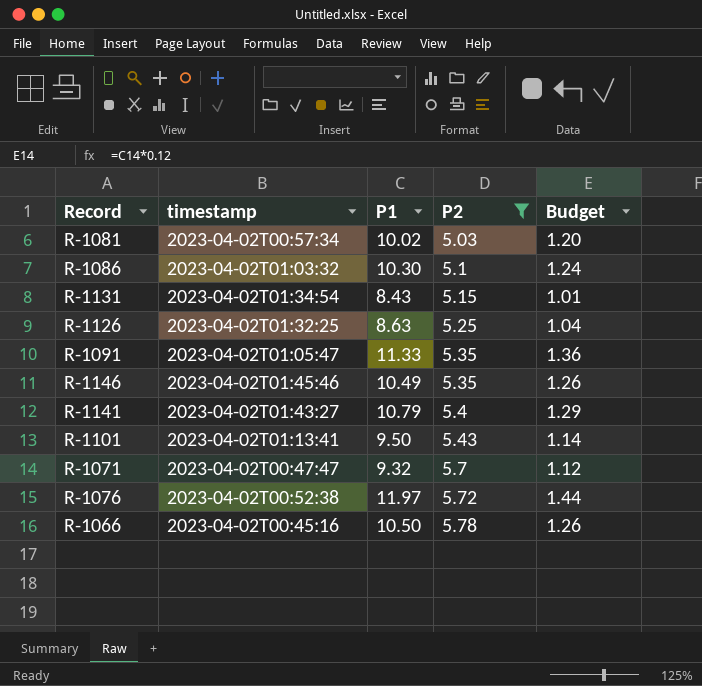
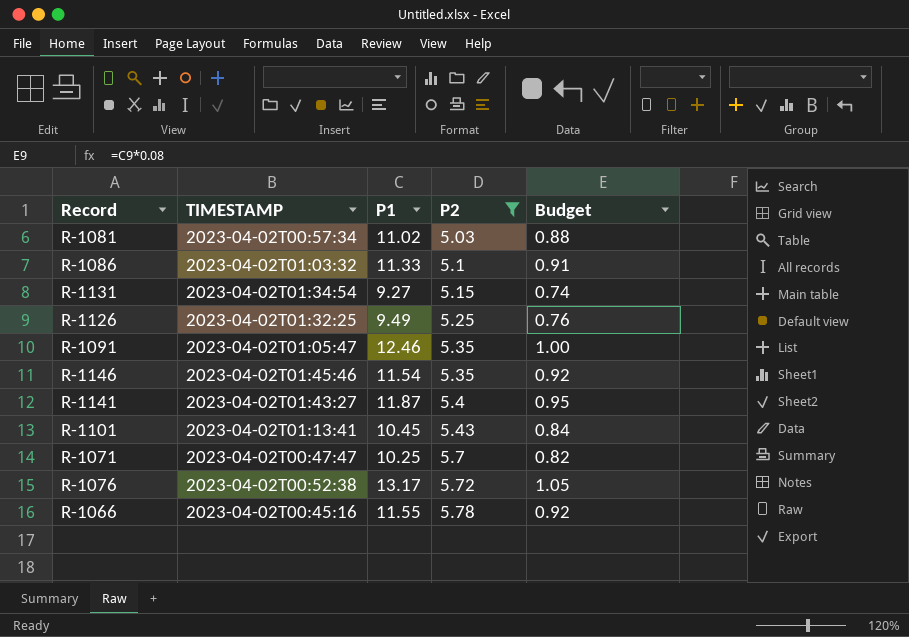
column name: timestamp -> TIMESTAMP
column Budget | formula: [P1] * 0.12 -> [P1] * 0.08
R-1081 | P1: 10.02 -> 11.02
R-1086 | P1: 10.30 -> 11.33
R-1131 | P1: 8.43 -> 9.27
R-1126 | P1: 8.63 -> 9.49
R-1091 | P1: 11.33 -> 12.46
R-1146 | P1: 10.49 -> 11.54
R-1141 | P1: 10.79 -> 11.87
R-1101 | P1: 9.50 -> 10.45
R-1071 | P1: 9.32 -> 10.25
R-1076 | P1: 11.97 -> 13.17
R-1066 | P1: 10.50 -> 11.55

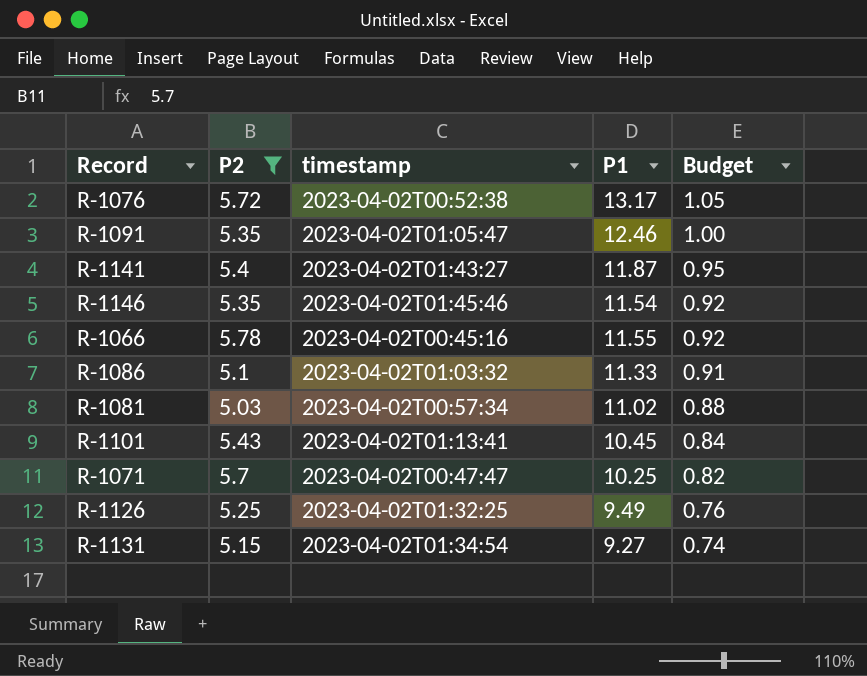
row order: P2 ascending -> Budget descending
column P2 | position: 4 -> 2
column name: TIMESTAMP -> timestamp

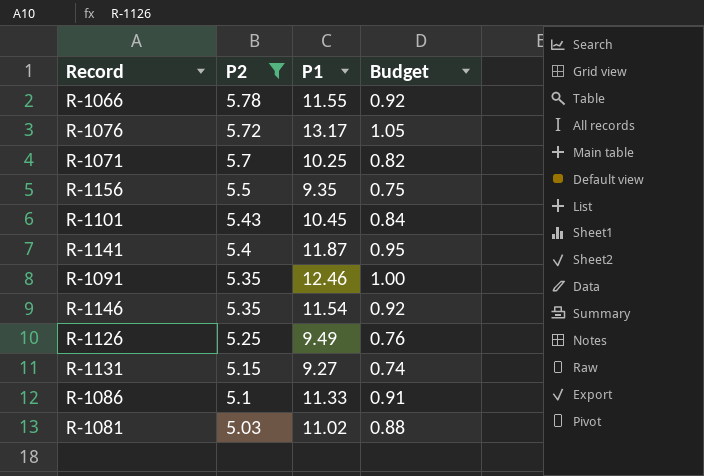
row order: Budget descending -> P2 descending
column timestamp | position: 3 -> none
row R-1156: none -> 5.5 | 9.35 | 0.75

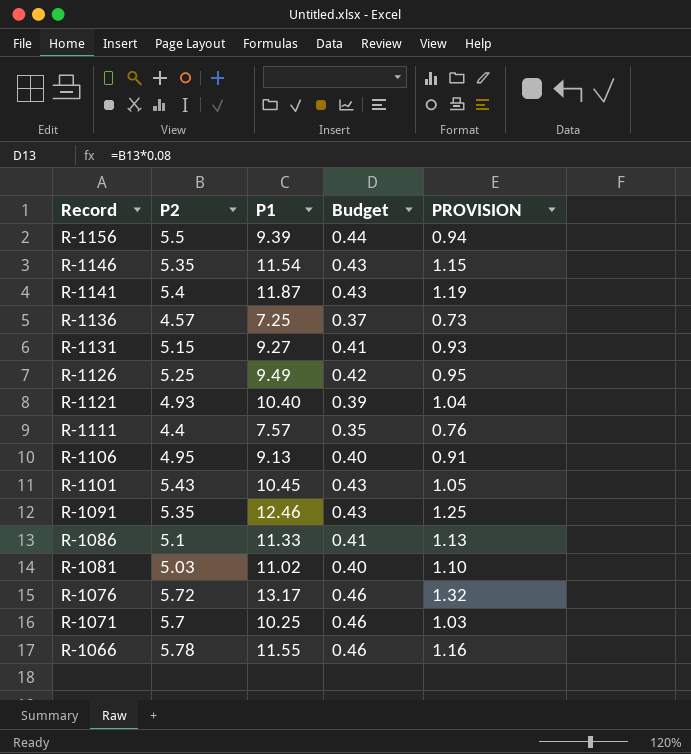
filter: P2 >= 5.03 -> none
row order: P2 descending -> Record descending
column Budget | formula: [P1] * 0.08 -> [P2] * 0.08
column PROVISION | formula: none -> [P1] * 0.1
R-1156 | P1: 9.35 -> 9.39

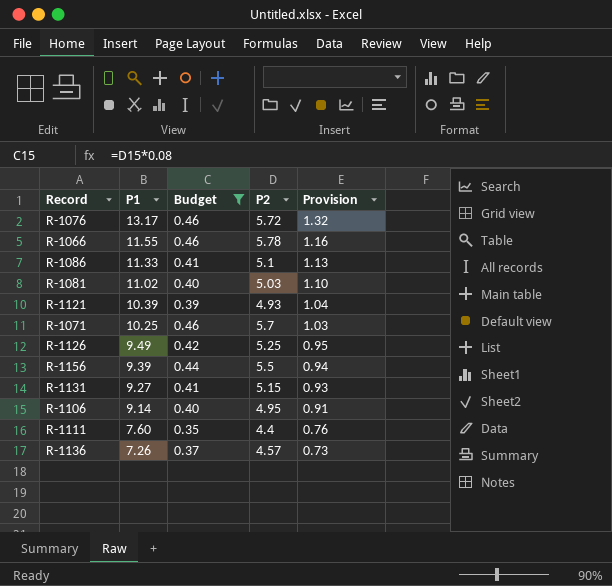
filter: none -> Budget != 0.43
row order: Record descending -> P1 descending
column P2 | position: 2 -> 4
column name: PROVISION -> Provision
R-1121 | P1: 10.40 -> 10.39
R-1106 | P1: 9.13 -> 9.14
R-1111 | P1: 7.57 -> 7.60
R-1136 | P1: 7.25 -> 7.26

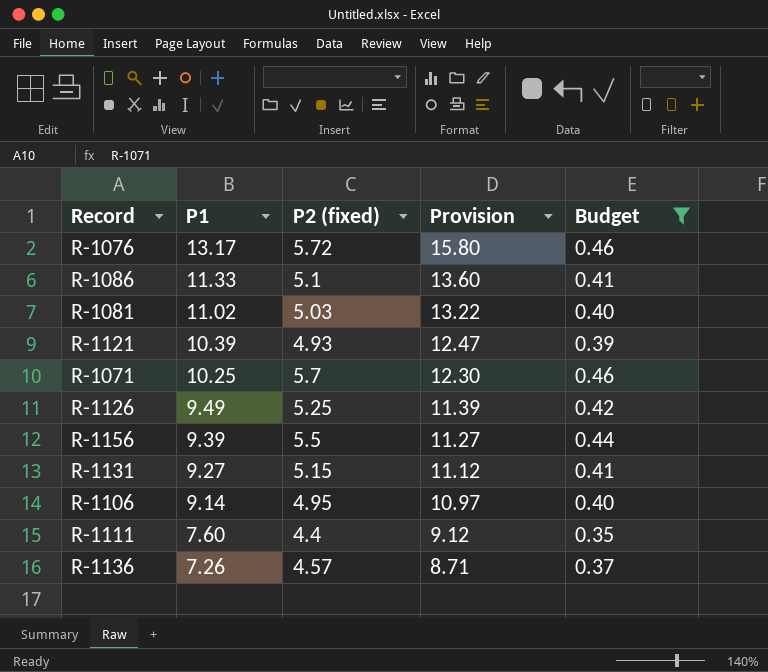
column name: P2 -> P2 (fixed)
column Provision | formula: [P1] * 0.1 -> [P1] * 1.2
column Budget | position: 3 -> 5
row R-1066: 11.55 | 0.46 | 5.78 | 1.16 -> none

